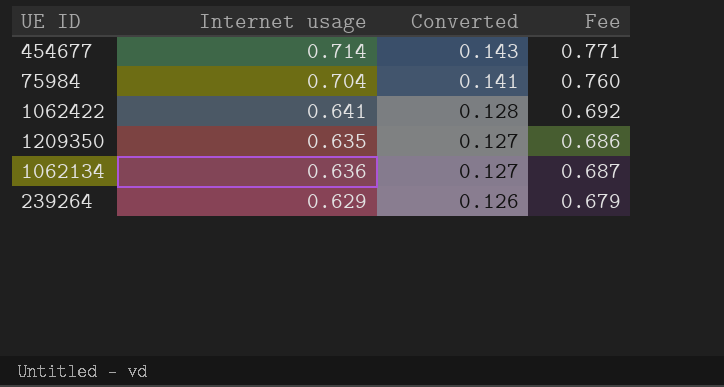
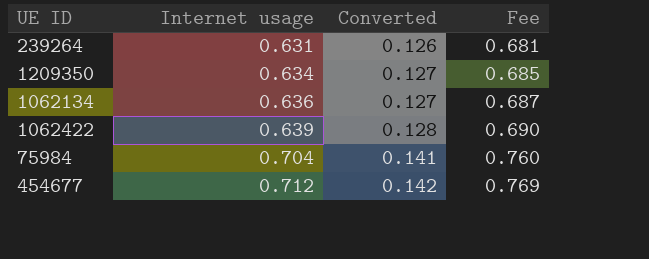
row order: Converted descending -> Internet usage ascending
239264 | Internet usage: 0.629 -> 0.631
239264 | Fee: 0.679 -> 0.681
1209350 | Internet usage: 0.635 -> 0.634
1209350 | Fee: 0.686 -> 0.685
1062422 | Internet usage: 0.641 -> 0.639
1062422 | Fee: 0.692 -> 0.690
454677 | Internet usage: 0.714 -> 0.712
454677 | Converted: 0.143 -> 0.142
454677 | Fee: 0.771 -> 0.769

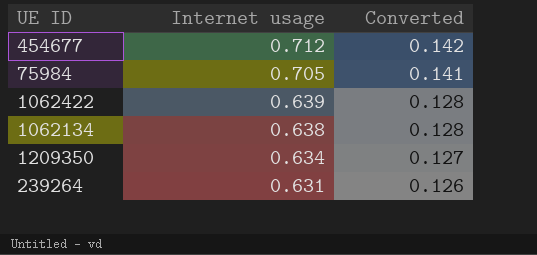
row order: Internet usage ascending -> Internet usage descending
column Fee | formula: [Internet usage] * 1.08 -> none
75984 | Internet usage: 0.704 -> 0.705
1062134 | Internet usage: 0.636 -> 0.638
1062134 | Converted: 0.127 -> 0.128

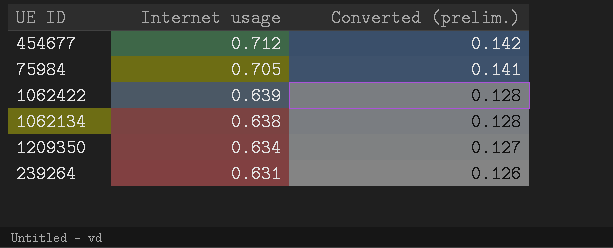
column name: Converted -> Converted (prelim.)

